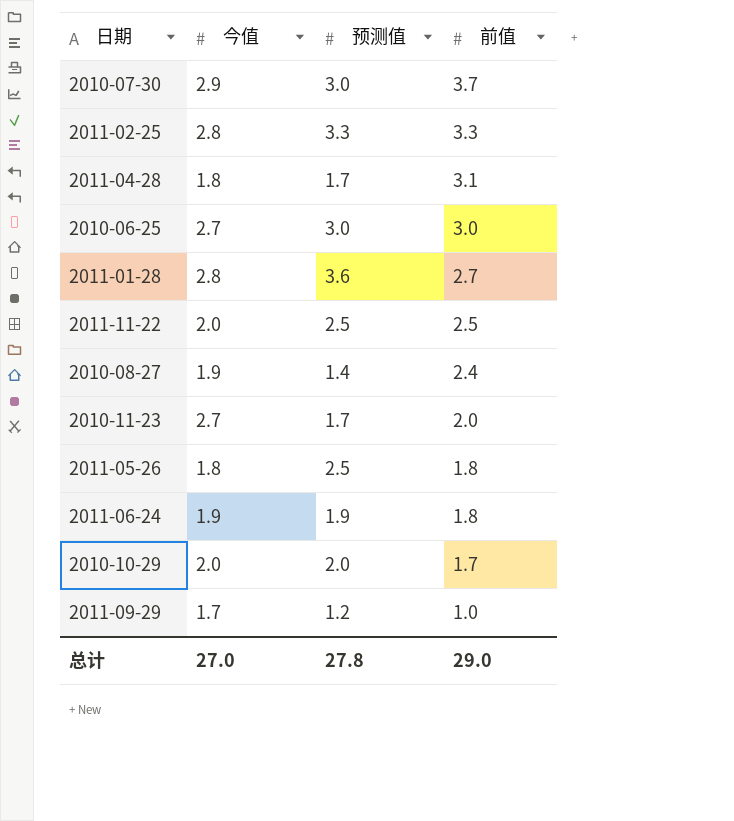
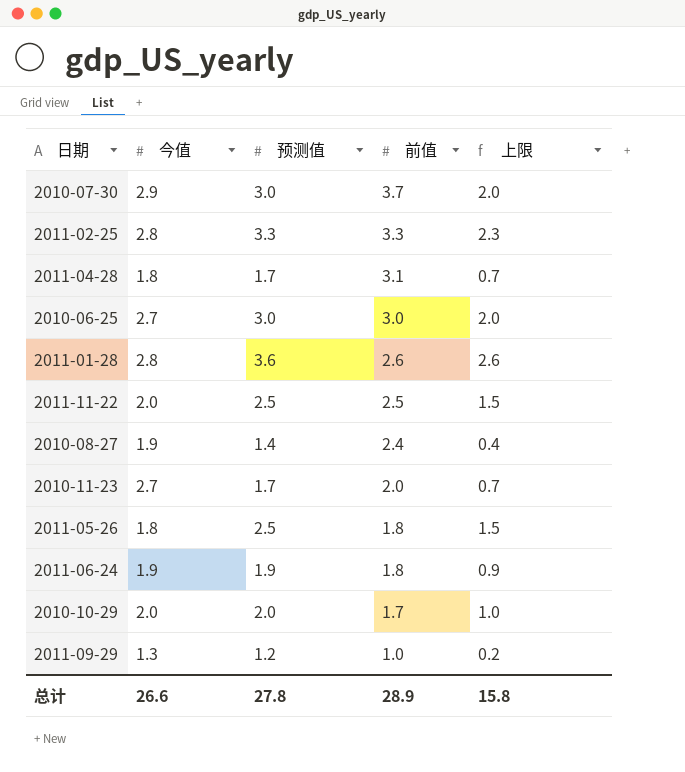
column 上限 | formula: none -> [预测值] - 1
2011-01-28 | 前值: 2.7 -> 2.6
2011-09-29 | 今值: 1.7 -> 1.3
总计 | 今值: 27.0 -> 26.6
总计 | 前值: 29.0 -> 28.9

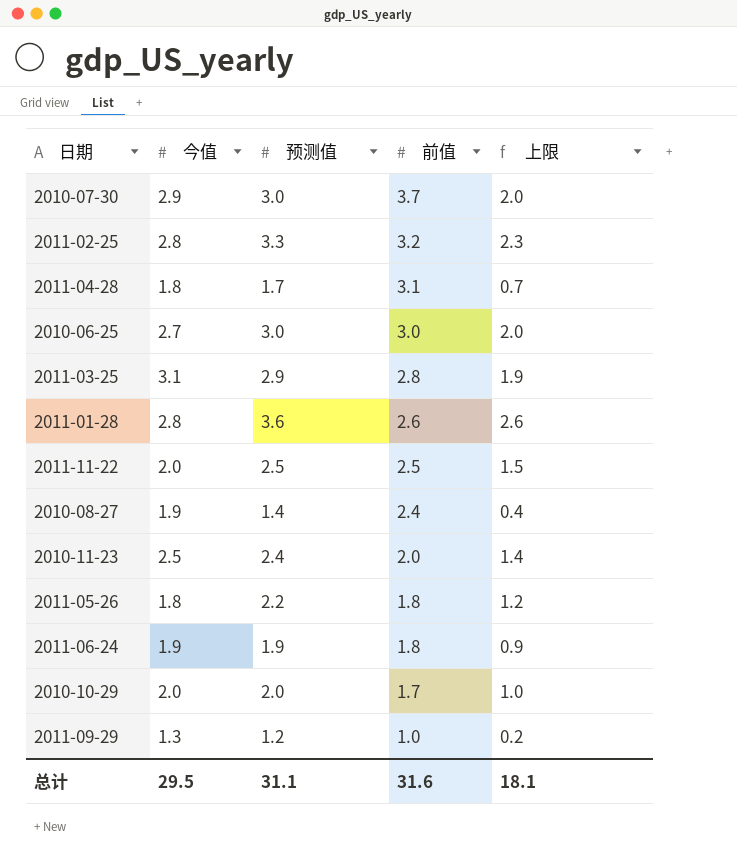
2011-02-25 | 前值: 3.3 -> 3.2
row 2011-03-25: none -> 3.1 | 2.9 | 2.8 | 1.9
2010-11-23 | 今值: 2.7 -> 2.5
2010-11-23 | 预测值: 1.7 -> 2.4
2010-11-23 | 上限: 0.7 -> 1.4
2011-05-26 | 预测值: 2.5 -> 2.2
2011-05-26 | 上限: 1.5 -> 1.2
总计 | 今值: 26.6 -> 29.5
总计 | 预测值: 27.8 -> 31.1
总计 | 前值: 28.9 -> 31.6
总计 | 上限: 15.8 -> 18.1

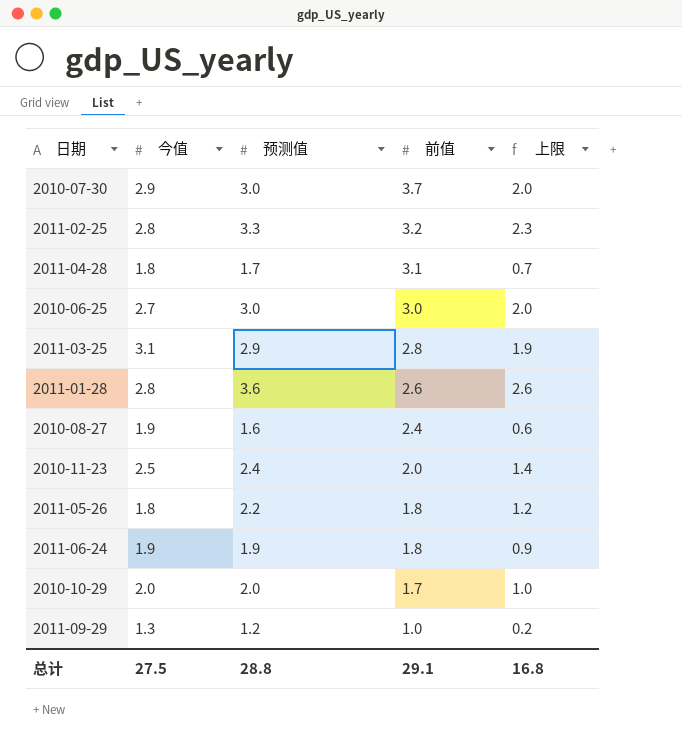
row 2011-11-22: 2.0 | 2.5 | 2.5 | 1.5 -> none
2010-08-27 | 预测值: 1.4 -> 1.6
2010-08-27 | 上限: 0.4 -> 0.6
总计 | 今值: 29.5 -> 27.5
总计 | 预测值: 31.1 -> 28.8
总计 | 前值: 31.6 -> 29.1
总计 | 上限: 18.1 -> 16.8

